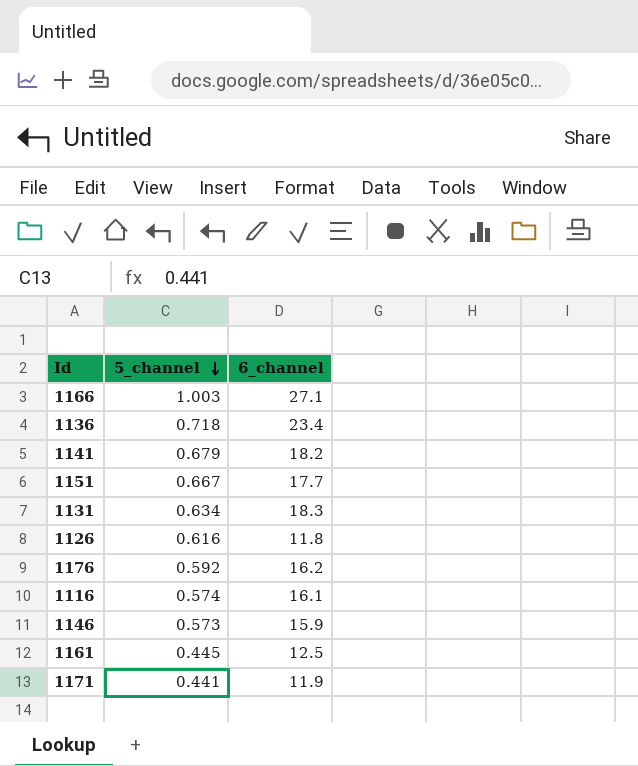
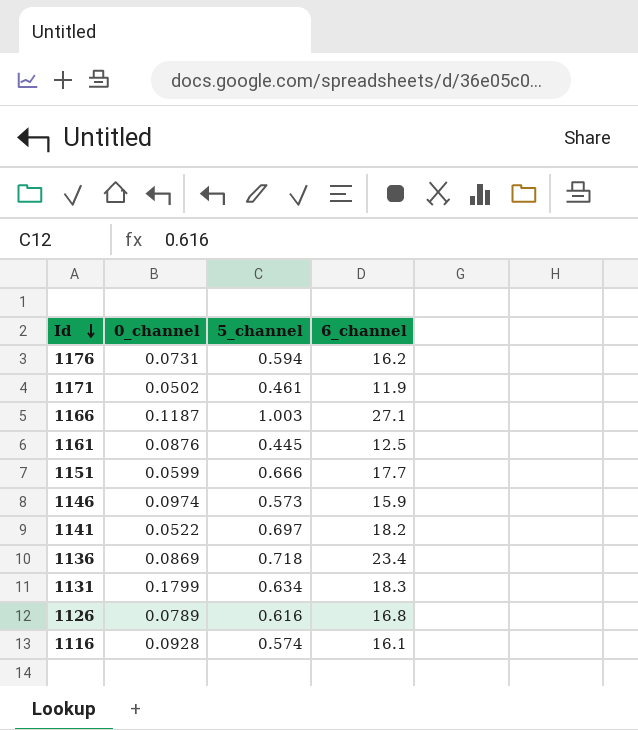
row order: 5_channel descending -> Id descending
column 0_channel | position: none -> 2
1176 | 5_channel: 0.592 -> 0.594
1171 | 5_channel: 0.441 -> 0.461
1151 | 5_channel: 0.667 -> 0.666
1141 | 5_channel: 0.679 -> 0.697
1126 | 6_channel: 11.8 -> 16.8

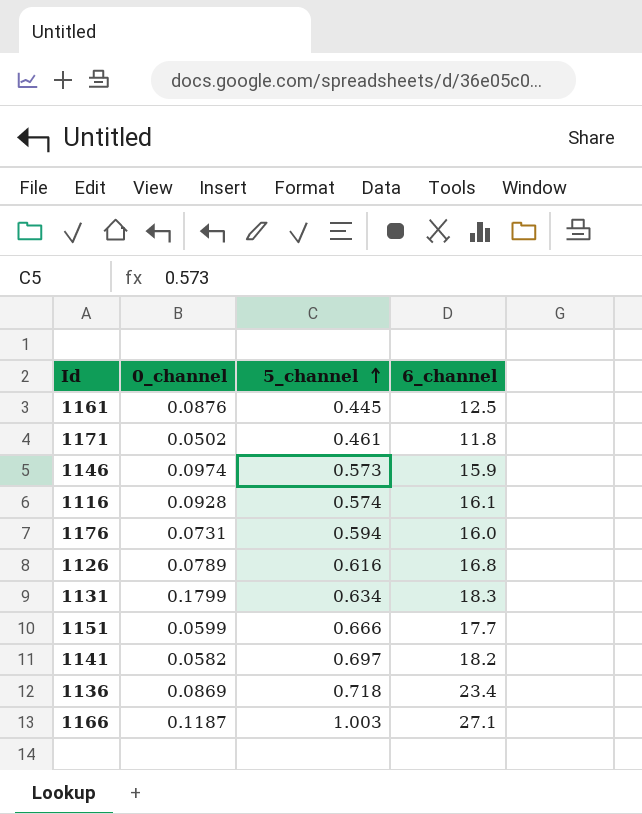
row order: Id descending -> 5_channel ascending
1171 | 6_channel: 11.9 -> 11.8
1176 | 6_channel: 16.2 -> 16.0
1141 | 0_channel: 0.0522 -> 0.0582

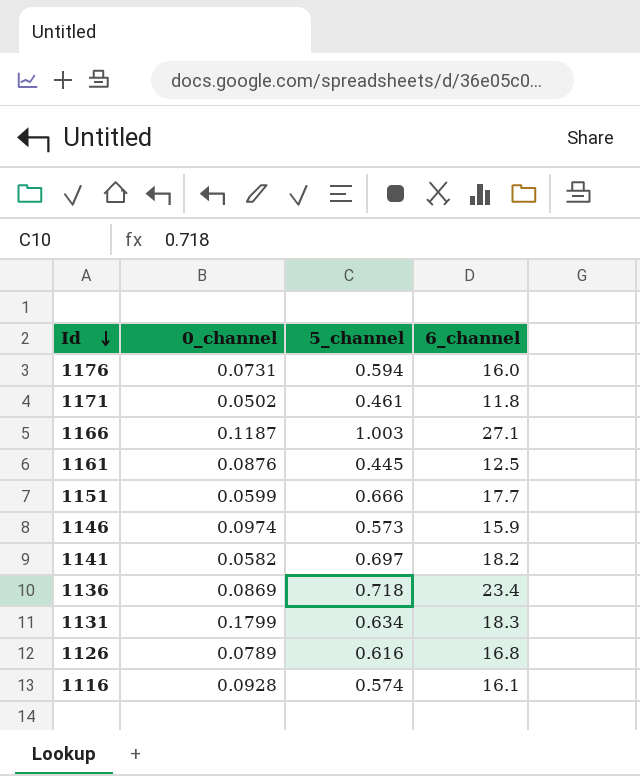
row order: 5_channel ascending -> Id descending

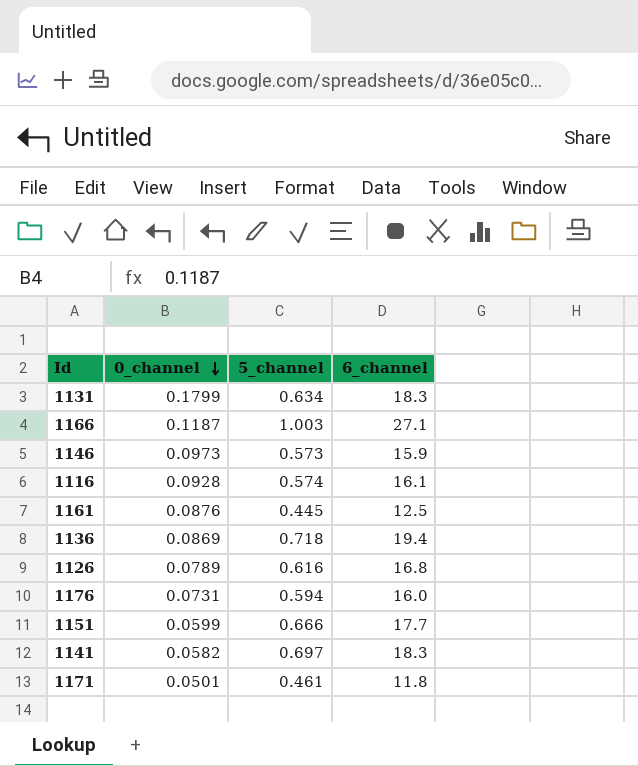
row order: Id descending -> 0_channel descending
1146 | 0_channel: 0.0974 -> 0.0973
1136 | 6_channel: 23.4 -> 19.4
1141 | 6_channel: 18.2 -> 18.3
1171 | 0_channel: 0.0502 -> 0.0501

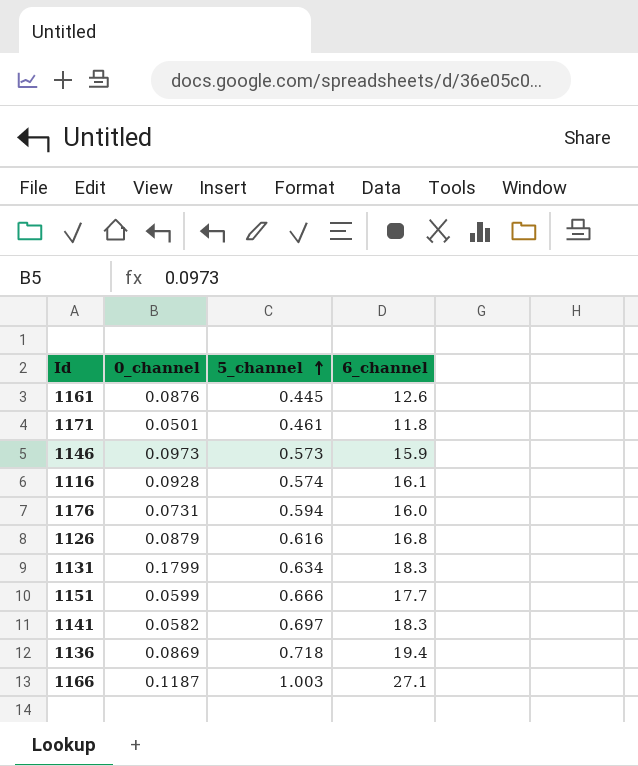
row order: 0_channel descending -> 5_channel ascending
1161 | 6_channel: 12.5 -> 12.6
1126 | 0_channel: 0.0789 -> 0.0879

